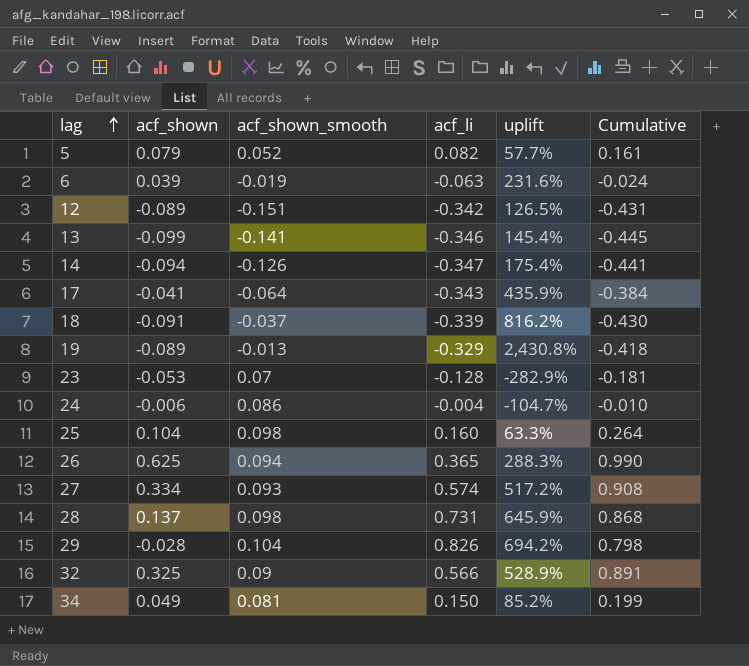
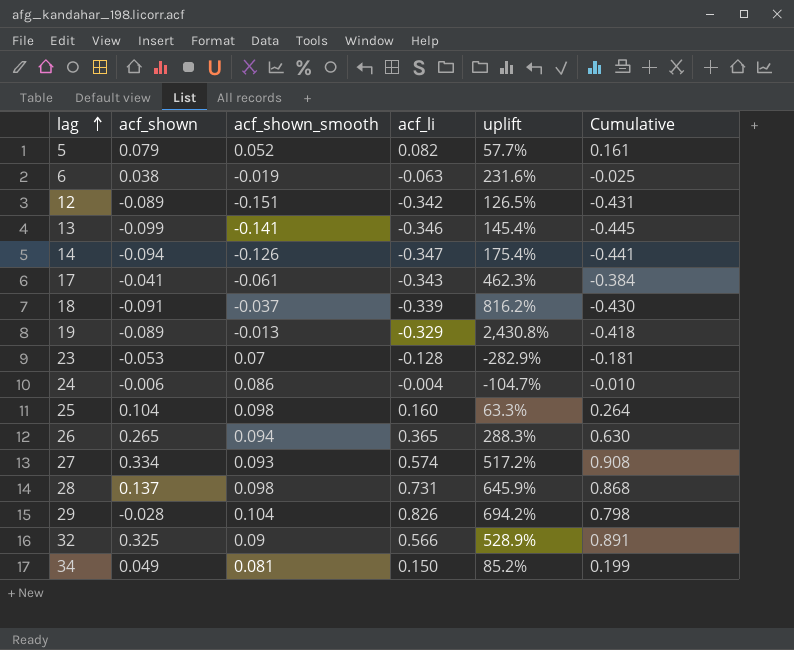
6 | acf_shown: 0.039 -> 0.038
6 | Cumulative: -0.024 -> -0.025
17 | acf_shown_smooth: -0.064 -> -0.061
17 | uplift: 435.9% -> 462.3%
26 | acf_shown: 0.625 -> 0.265
26 | Cumulative: 0.990 -> 0.630

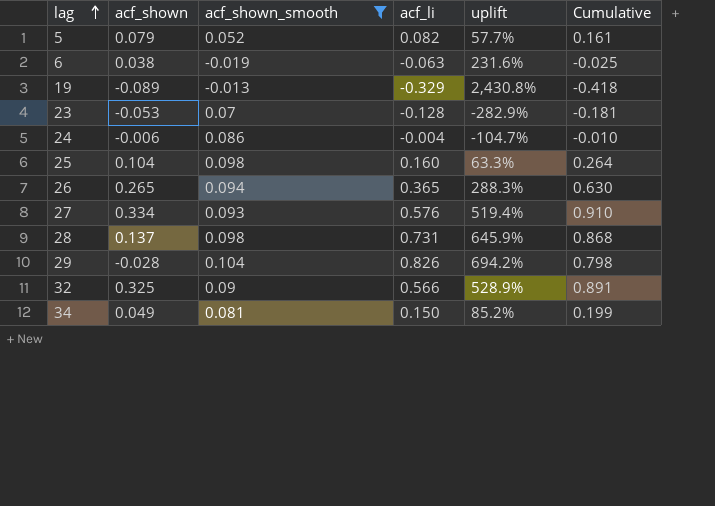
filter: none -> acf_shown_smooth >= -0.019
27 | acf_li: 0.574 -> 0.576
27 | uplift: 517.2% -> 519.4%
27 | Cumulative: 0.908 -> 0.910

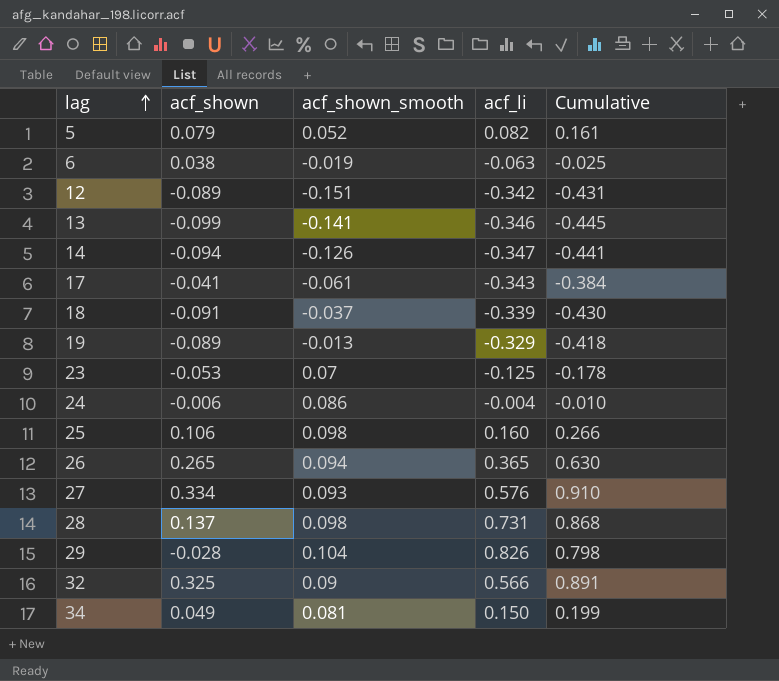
filter: acf_shown_smooth >= -0.019 -> none
column uplift | formula: ([acf_li] - [acf_shown_smooth]) / [acf_shown_smooth] -> none
23 | acf_li: -0.128 -> -0.125
23 | Cumulative: -0.181 -> -0.178
25 | acf_shown: 0.104 -> 0.106
25 | Cumulative: 0.264 -> 0.266

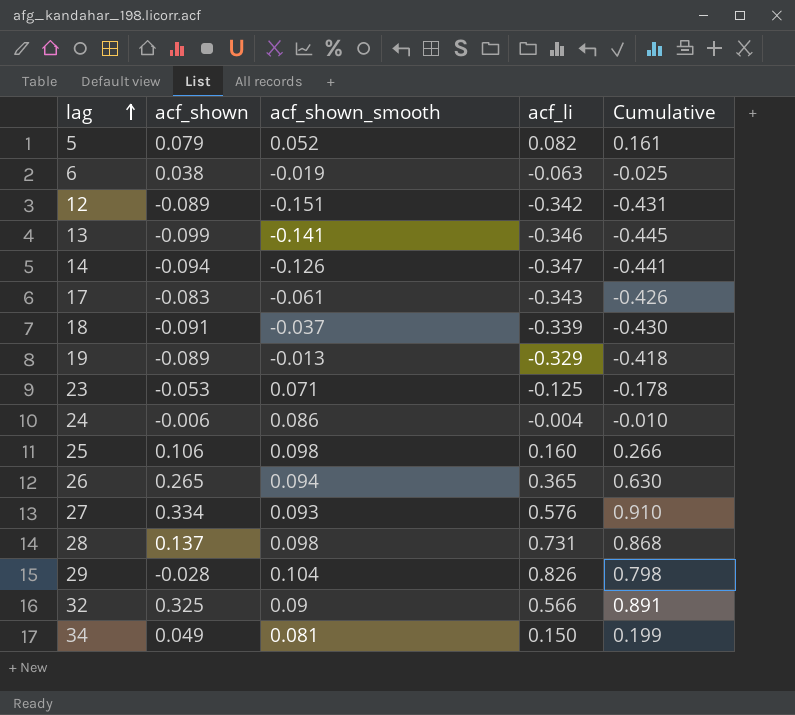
17 | acf_shown: -0.041 -> -0.083
17 | Cumulative: -0.384 -> -0.426
23 | acf_shown_smooth: 0.07 -> 0.071

